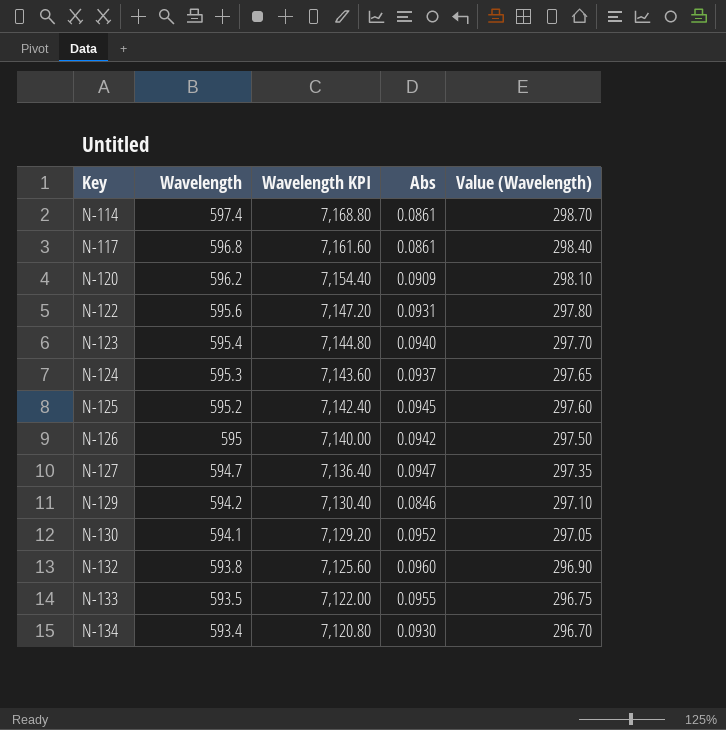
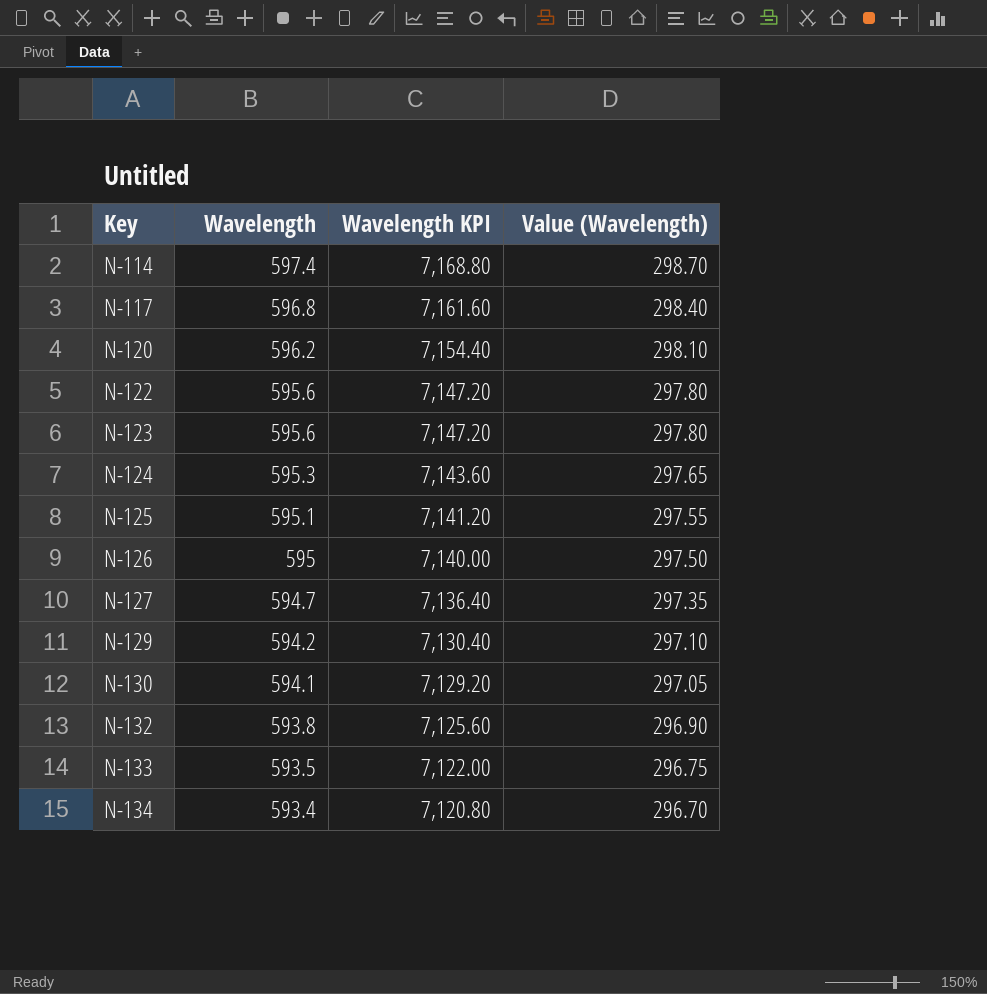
column Abs | position: 4 -> none
N-123 | Wavelength: 595.4 -> 595.6
N-123 | Wavelength KPI: 7,144.80 -> 7,147.20
N-123 | Value (Wavelength): 297.70 -> 297.80
N-125 | Wavelength: 595.2 -> 595.1
N-125 | Wavelength KPI: 7,142.40 -> 7,141.20
N-125 | Value (Wavelength): 297.60 -> 297.55

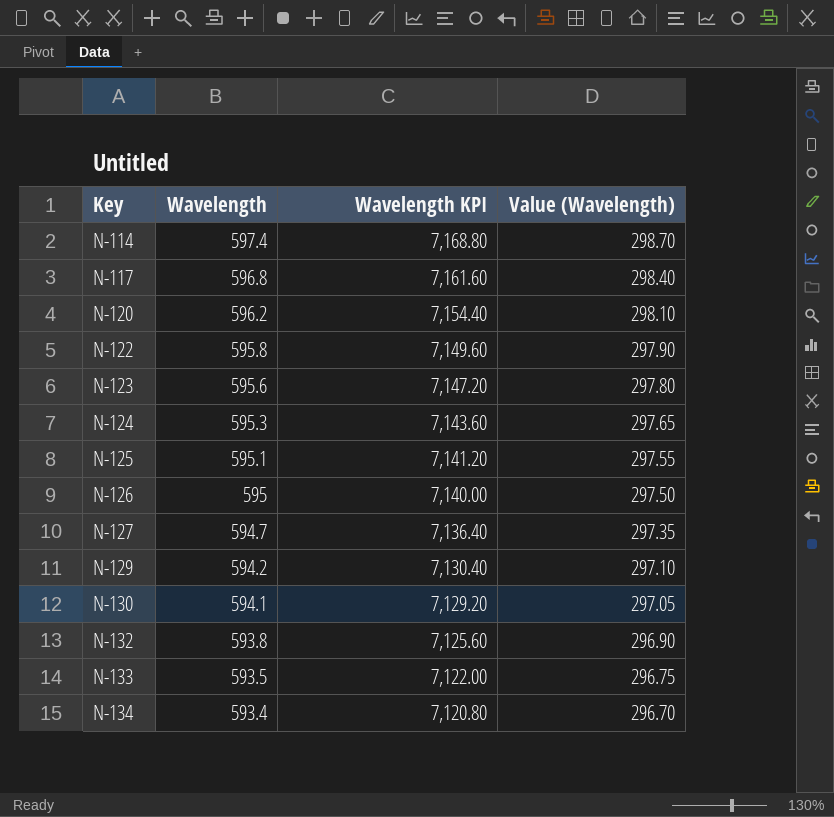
N-122 | Wavelength: 595.6 -> 595.8
N-122 | Wavelength KPI: 7,147.20 -> 7,149.60
N-122 | Value (Wavelength): 297.80 -> 297.90

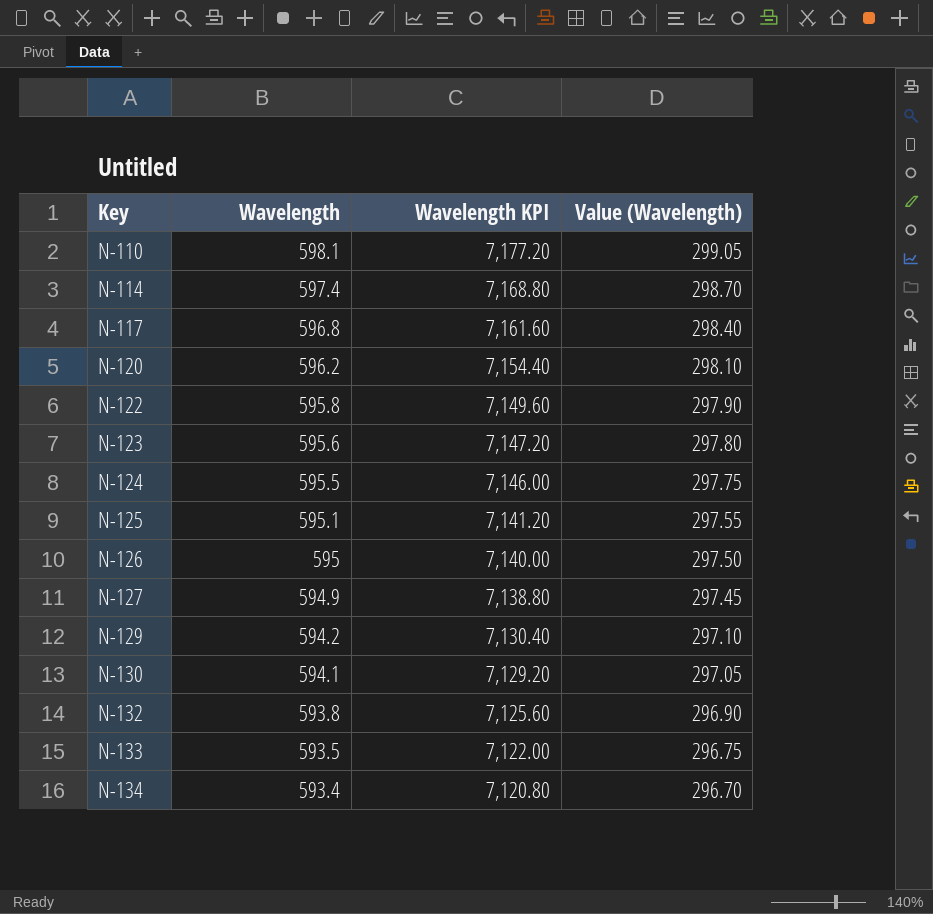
row N-110: none -> 598.1 | 7,177.20 | 299.05
N-124 | Wavelength: 595.3 -> 595.5
N-124 | Wavelength KPI: 7,143.60 -> 7,146.00
N-124 | Value (Wavelength): 297.65 -> 297.75
N-127 | Wavelength: 594.7 -> 594.9
N-127 | Wavelength KPI: 7,136.40 -> 7,138.80
N-127 | Value (Wavelength): 297.35 -> 297.45

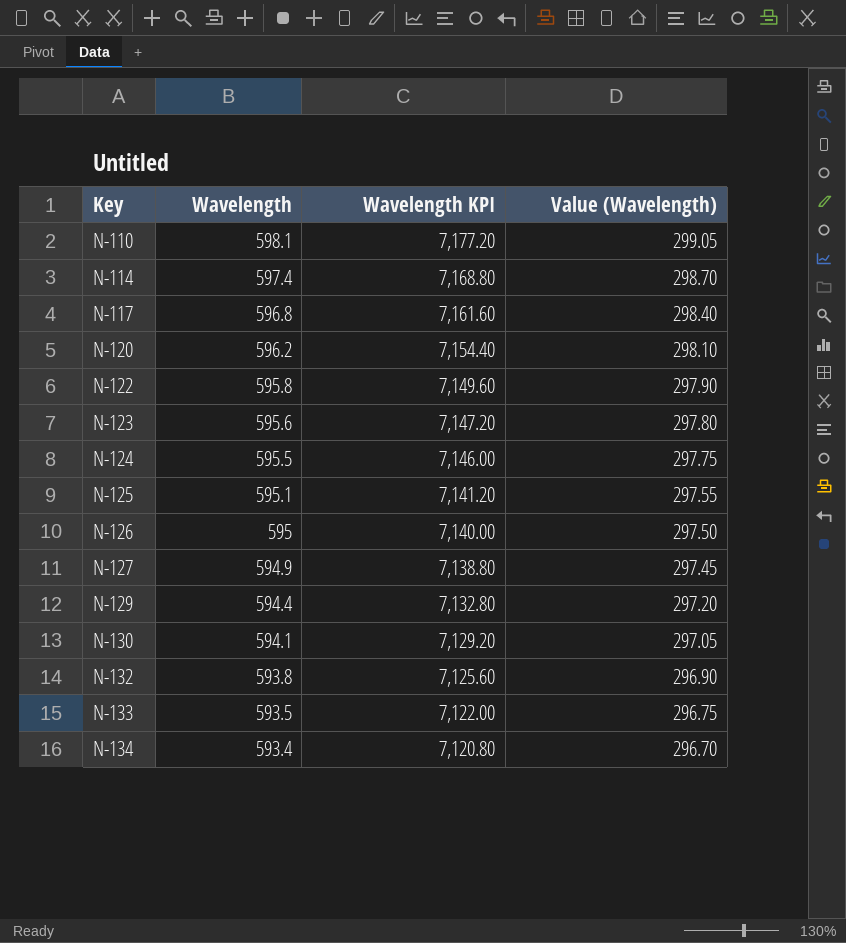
N-129 | Wavelength: 594.2 -> 594.4
N-129 | Wavelength KPI: 7,130.40 -> 7,132.80
N-129 | Value (Wavelength): 297.10 -> 297.20

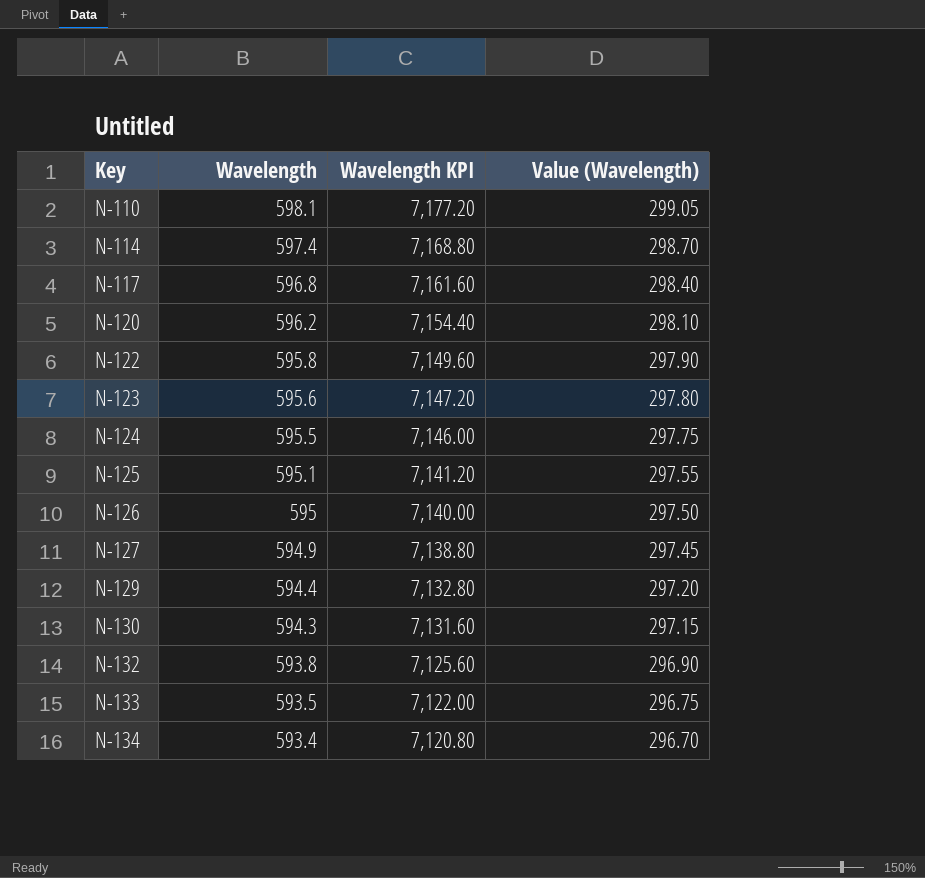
N-130 | Wavelength: 594.1 -> 594.3
N-130 | Wavelength KPI: 7,129.20 -> 7,131.60
N-130 | Value (Wavelength): 297.05 -> 297.15

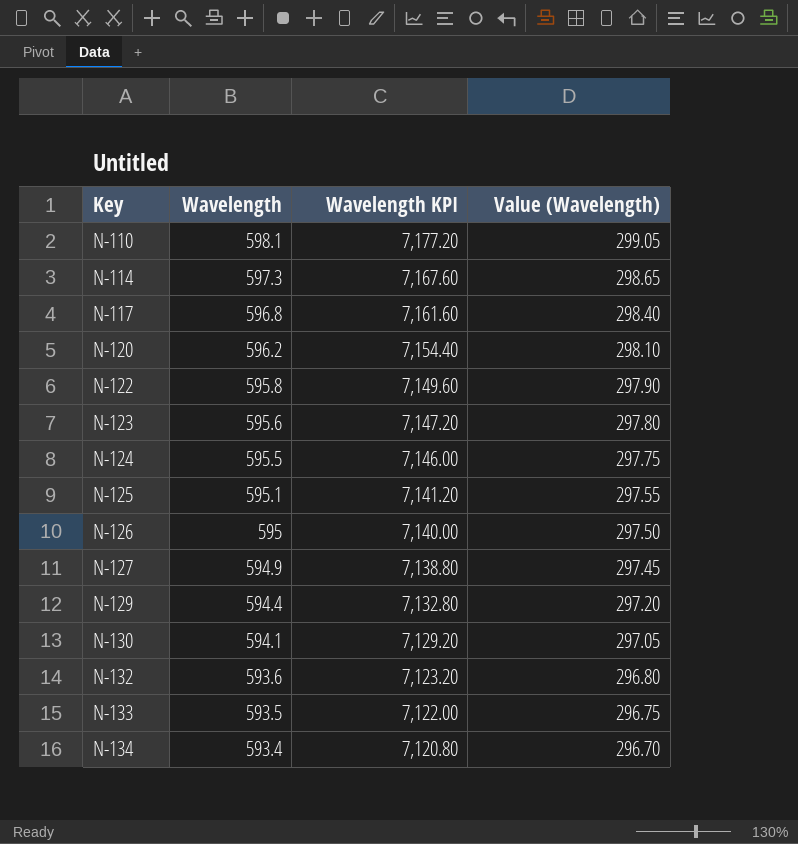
N-114 | Wavelength: 597.4 -> 597.3
N-114 | Wavelength KPI: 7,168.80 -> 7,167.60
N-114 | Value (Wavelength): 298.70 -> 298.65
N-130 | Wavelength: 594.3 -> 594.1
N-130 | Wavelength KPI: 7,131.60 -> 7,129.20
N-130 | Value (Wavelength): 297.15 -> 297.05
N-132 | Wavelength: 593.8 -> 593.6
N-132 | Wavelength KPI: 7,125.60 -> 7,123.20
N-132 | Value (Wavelength): 296.90 -> 296.80

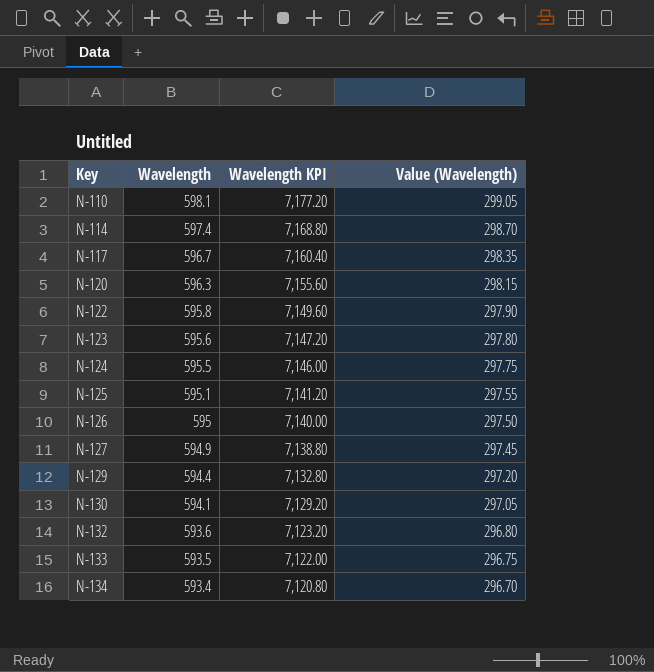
N-114 | Wavelength: 597.3 -> 597.4
N-114 | Wavelength KPI: 7,167.60 -> 7,168.80
N-114 | Value (Wavelength): 298.65 -> 298.70
N-117 | Wavelength: 596.8 -> 596.7
N-117 | Wavelength KPI: 7,161.60 -> 7,160.40
N-117 | Value (Wavelength): 298.40 -> 298.35
N-120 | Wavelength: 596.2 -> 596.3
N-120 | Wavelength KPI: 7,154.40 -> 7,155.60
N-120 | Value (Wavelength): 298.10 -> 298.15

